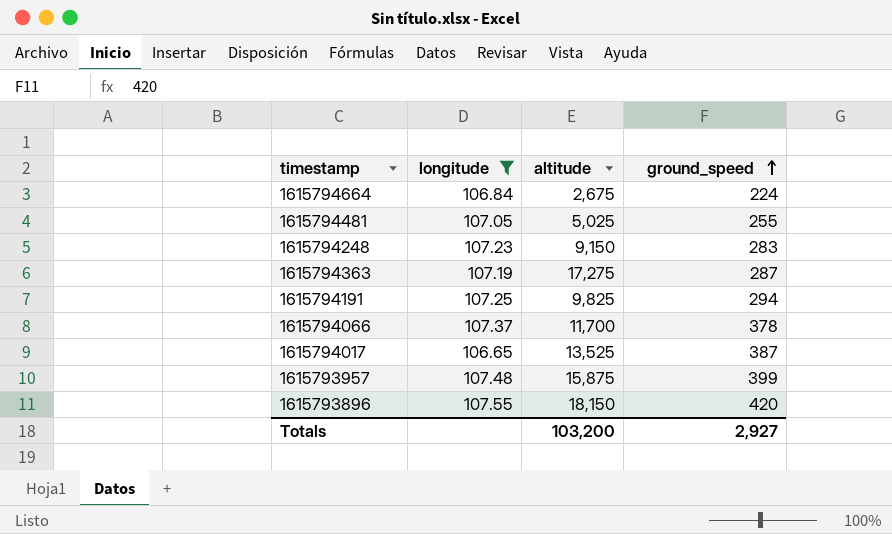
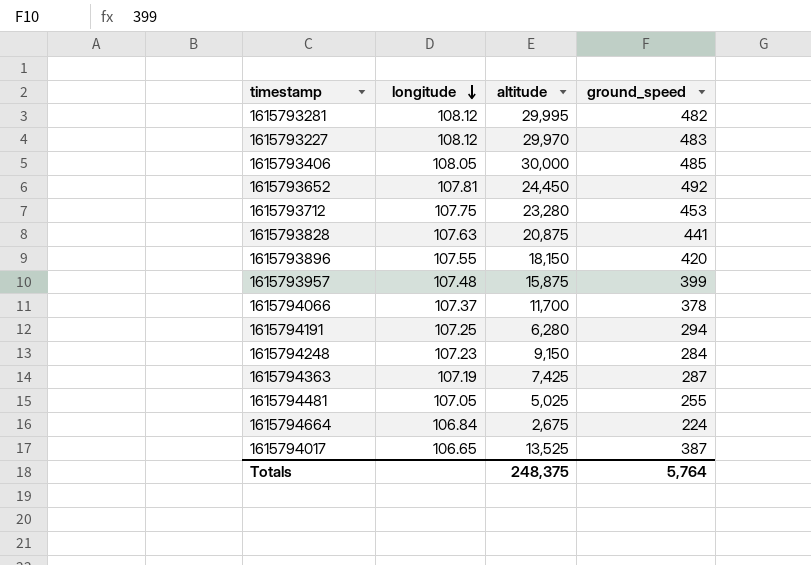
filter: longitude <= 107.55 -> none
row order: ground_speed ascending -> longitude descending
1615794191 | altitude: 9,825 -> 6,280
1615794248 | ground_speed: 283 -> 284
1615794363 | altitude: 17,275 -> 7,425
Totals | altitude: 103,200 -> 248,375
Totals | ground_speed: 2,927 -> 5,764

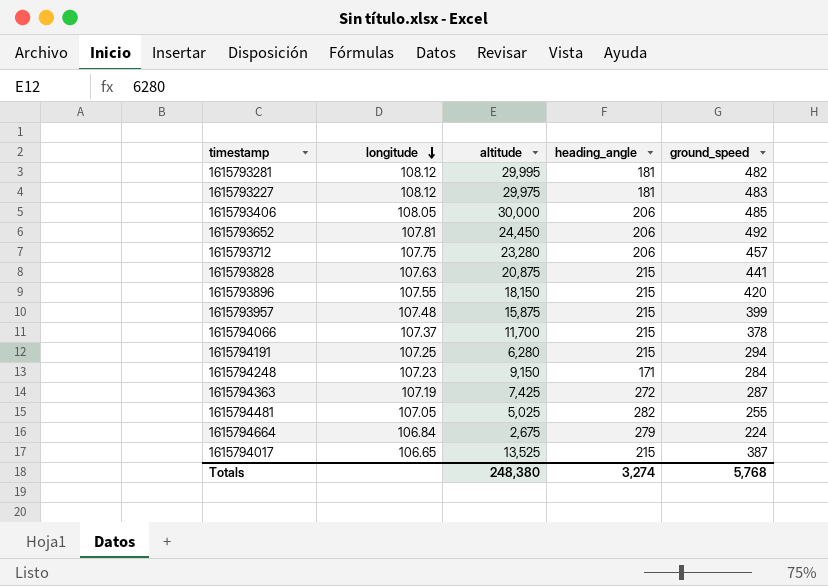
column heading_angle | position: none -> 4
1615793227 | altitude: 29,970 -> 29,975
1615793712 | ground_speed: 453 -> 457
Totals | altitude: 248,375 -> 248,380
Totals | ground_speed: 5,764 -> 5,768

